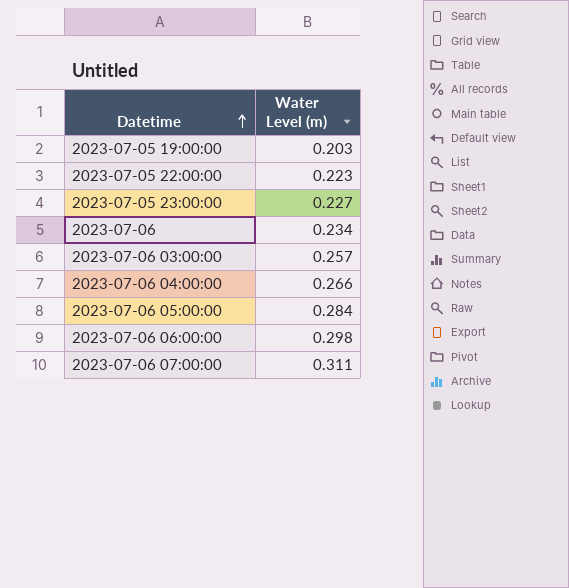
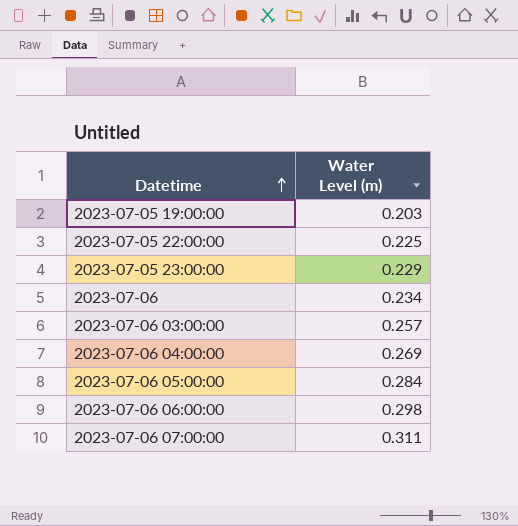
2023-07-05 22:00:00 | Water Level (m): 0.223 -> 0.225
2023-07-05 23:00:00 | Water Level (m): 0.227 -> 0.229
2023-07-06 04:00:00 | Water Level (m): 0.266 -> 0.269

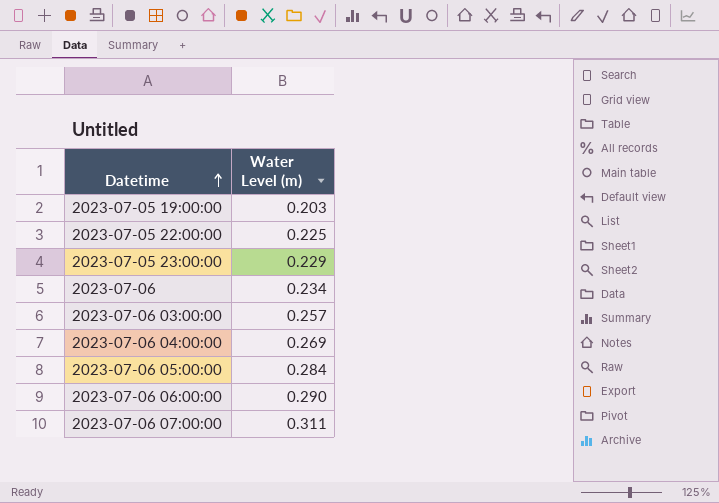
2023-07-06 06:00:00 | Water Level (m): 0.298 -> 0.290

